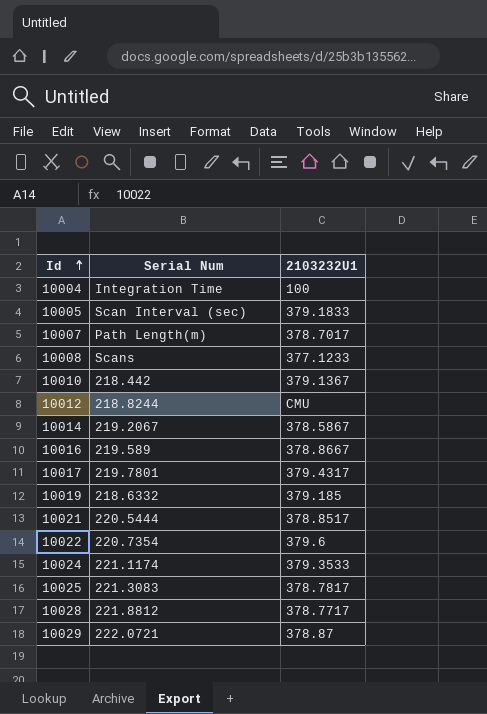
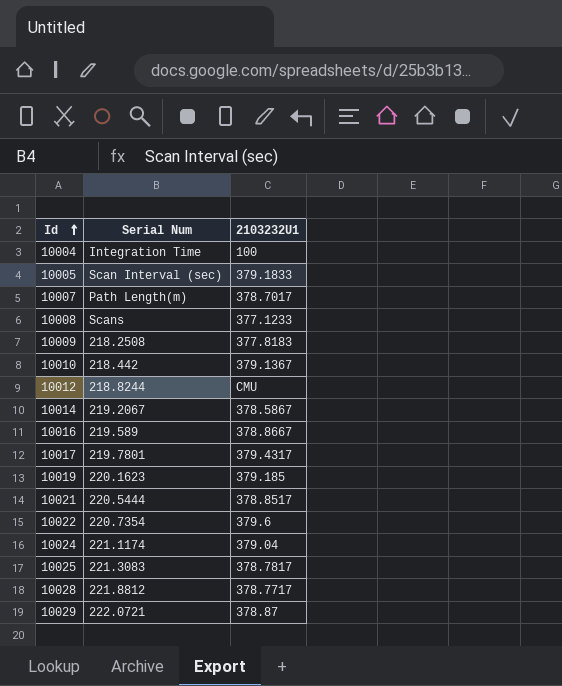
row 10009: none -> 218.2508 | 377.8183
10019 | Serial Num: 218.6332 -> 220.1623
10024 | 2103232U1: 379.3533 -> 379.04

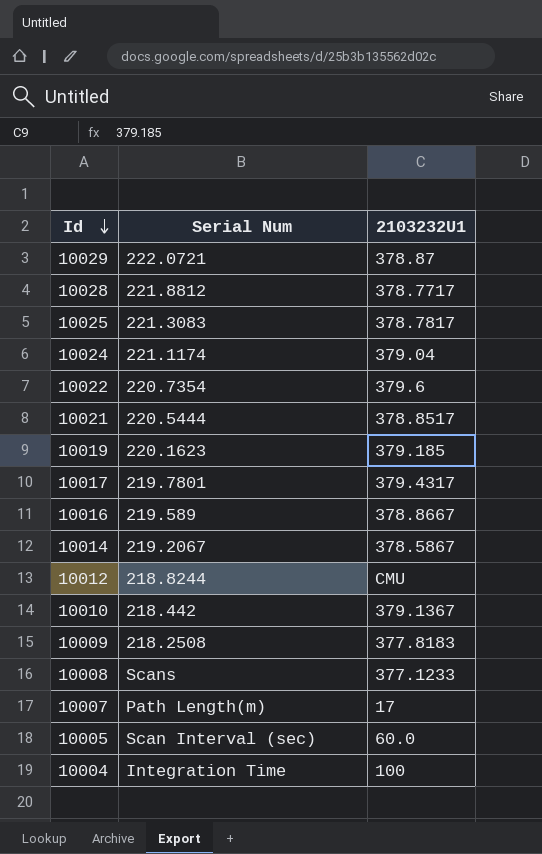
row order: Id ascending -> Id descending
10007 | 2103232U1: 378.7017 -> 17
10005 | 2103232U1: 379.1833 -> 60.0

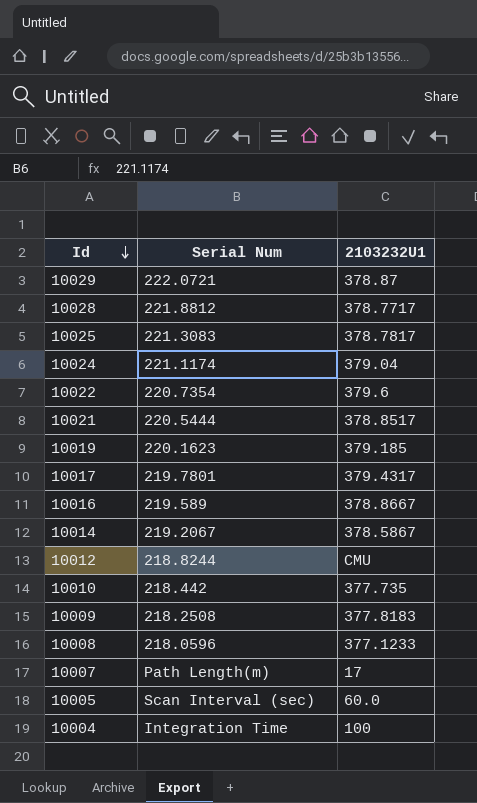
10010 | 2103232U1: 379.1367 -> 377.735
10008 | Serial Num: Scans -> 218.0596

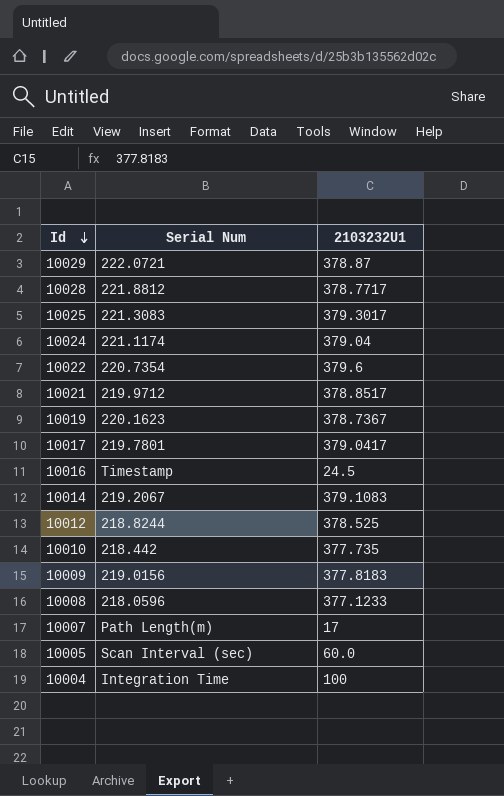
10025 | 2103232U1: 378.7817 -> 379.3017
10021 | Serial Num: 220.5444 -> 219.9712
10019 | 2103232U1: 379.185 -> 378.7367
10017 | 2103232U1: 379.4317 -> 379.0417
10016 | Serial Num: 219.589 -> Timestamp
10016 | 2103232U1: 378.8667 -> 24.5
10014 | 2103232U1: 378.5867 -> 379.1083
10012 | 2103232U1: CMU -> 378.525
10009 | Serial Num: 218.2508 -> 219.0156

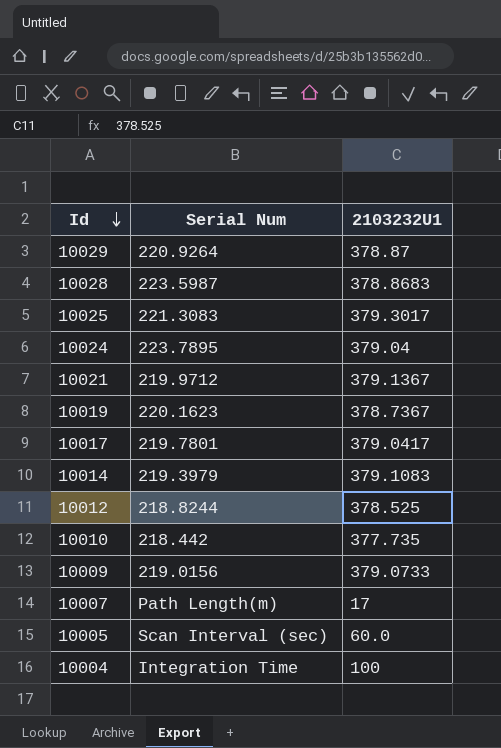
row 10022: 220.7354 | 379.6 -> none
row 10016: Timestamp | 24.5 -> none
row 10008: 218.0596 | 377.1233 -> none
10029 | Serial Num: 222.0721 -> 220.9264
10028 | Serial Num: 221.8812 -> 223.5987
10028 | 2103232U1: 378.7717 -> 378.8683
10024 | Serial Num: 221.1174 -> 223.7895
10021 | 2103232U1: 378.8517 -> 379.1367
10014 | Serial Num: 219.2067 -> 219.3979
10009 | 2103232U1: 377.8183 -> 379.0733

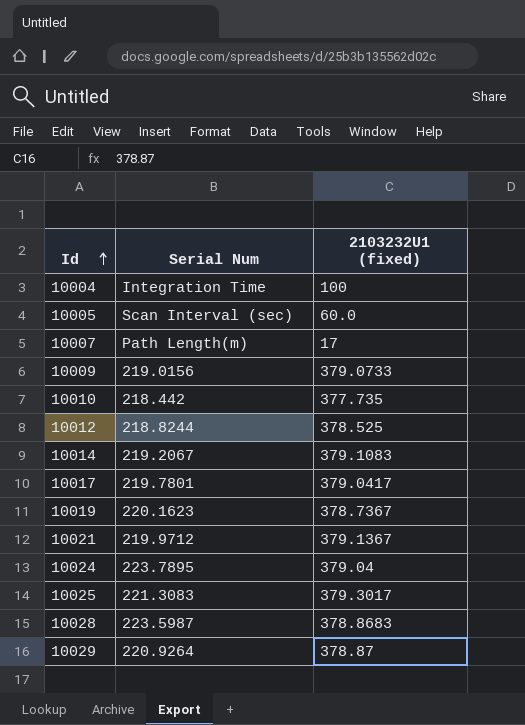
row order: Id descending -> Id ascending
column name: 2103232U1 -> 2103232U1 (fixed)
10014 | Serial Num: 219.3979 -> 219.2067

